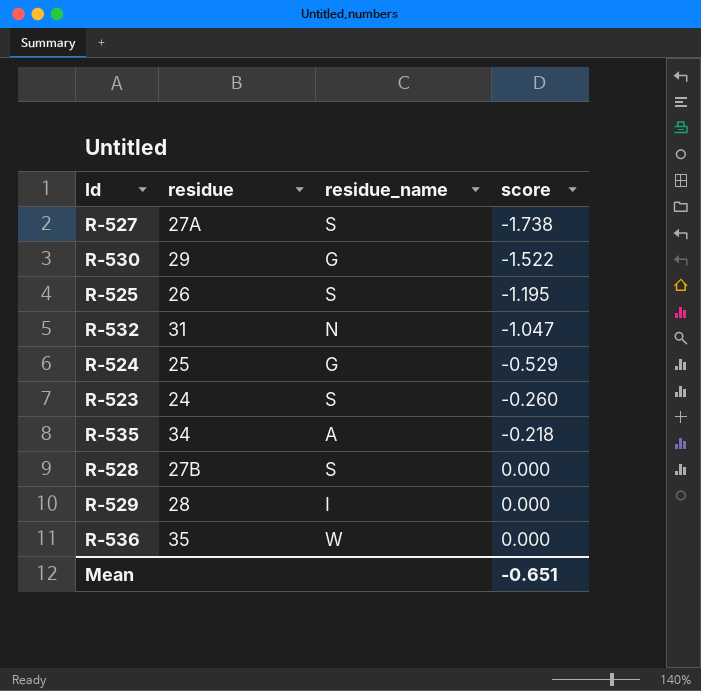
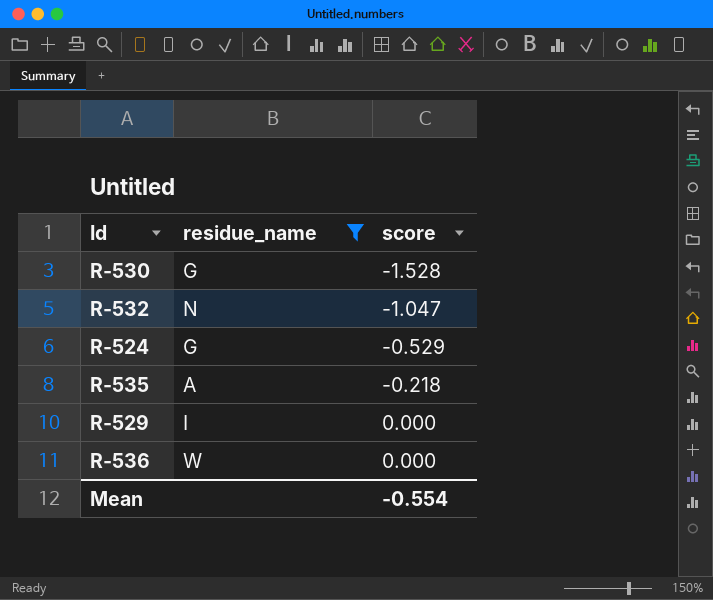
filter: none -> residue_name != S
column residue | position: 2 -> none
R-530 | score: -1.522 -> -1.528
Mean | score: -0.651 -> -0.554

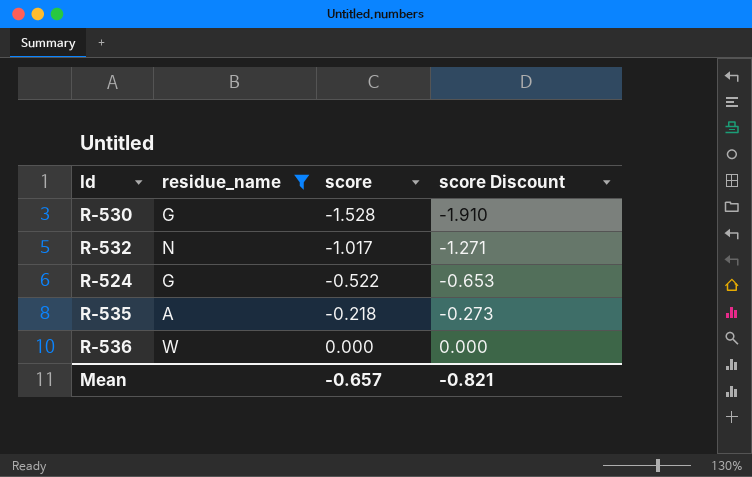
column score Discount | formula: none -> [score] * 1.25
row R-529: I | 0.000 -> none
R-532 | score: -1.047 -> -1.017
R-524 | score: -0.529 -> -0.522
Mean | score: -0.554 -> -0.657

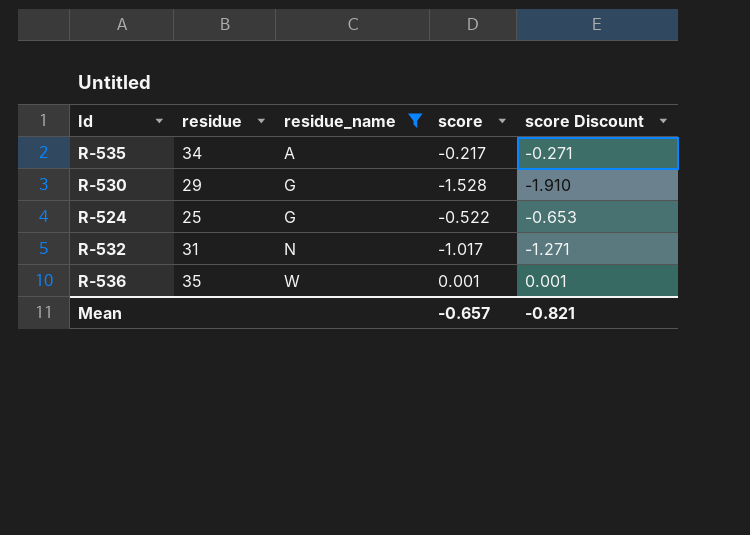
row order: score ascending -> residue_name ascending
column residue | position: none -> 2
R-535 | score: -0.218 -> -0.217
R-535 | score Discount: -0.273 -> -0.271
R-536 | score: 0.000 -> 0.001
R-536 | score Discount: 0.000 -> 0.001

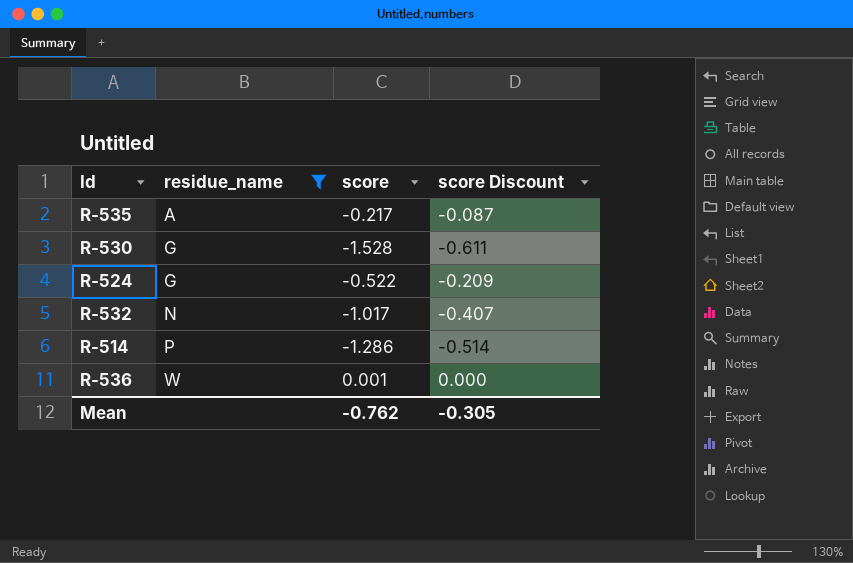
column residue | position: 2 -> none
column score Discount | formula: [score] * 1.25 -> [score] * 0.4
row R-514: none -> P | -1.286 | -0.514
Mean | score: -0.657 -> -0.762
Mean | score Discount: -0.821 -> -0.305

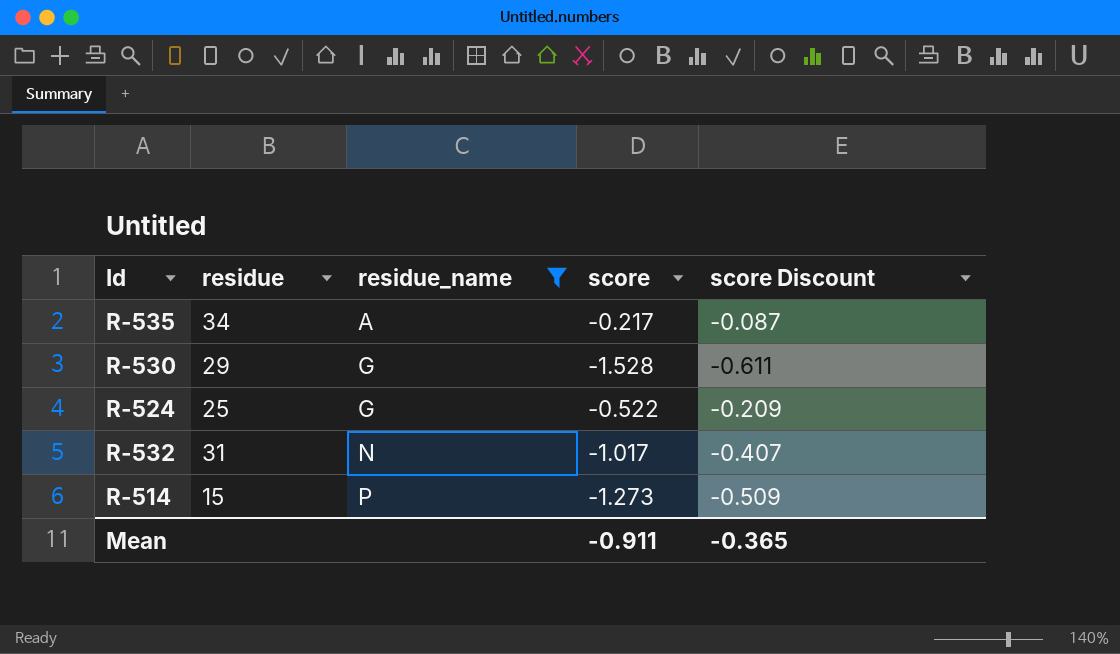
column residue | position: none -> 2
row R-536: W | 0.001 | 0.000 -> none
R-514 | score: -1.286 -> -1.273
R-514 | score Discount: -0.514 -> -0.509
Mean | score: -0.762 -> -0.911
Mean | score Discount: -0.305 -> -0.365

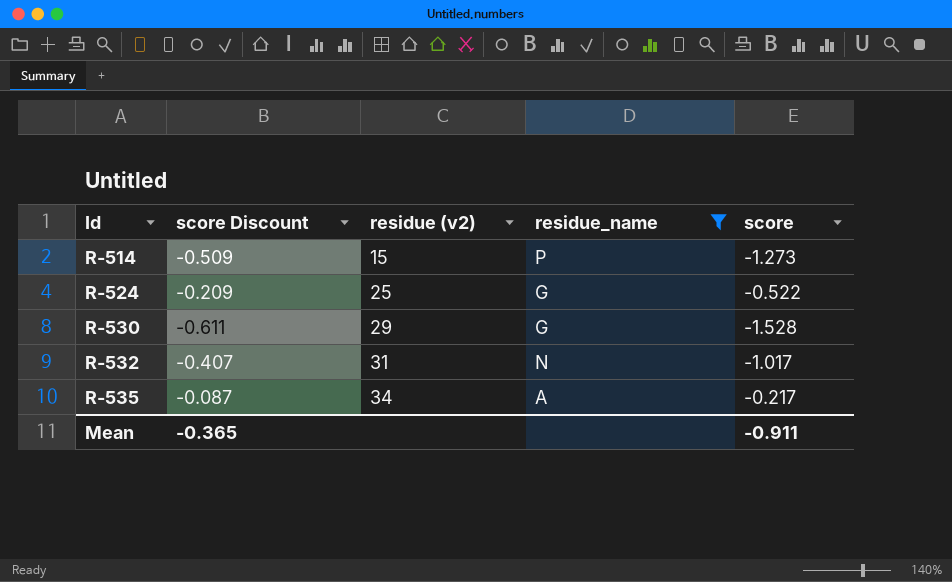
row order: residue_name ascending -> Id ascending
column score Discount | position: 5 -> 2
column name: residue -> residue (v2)

